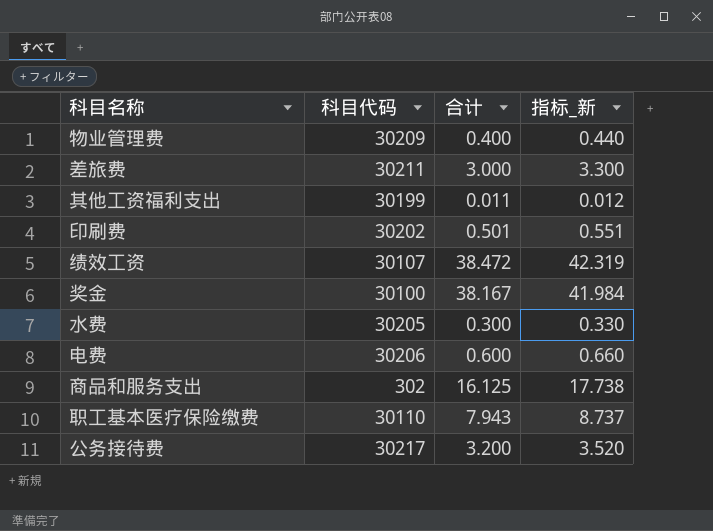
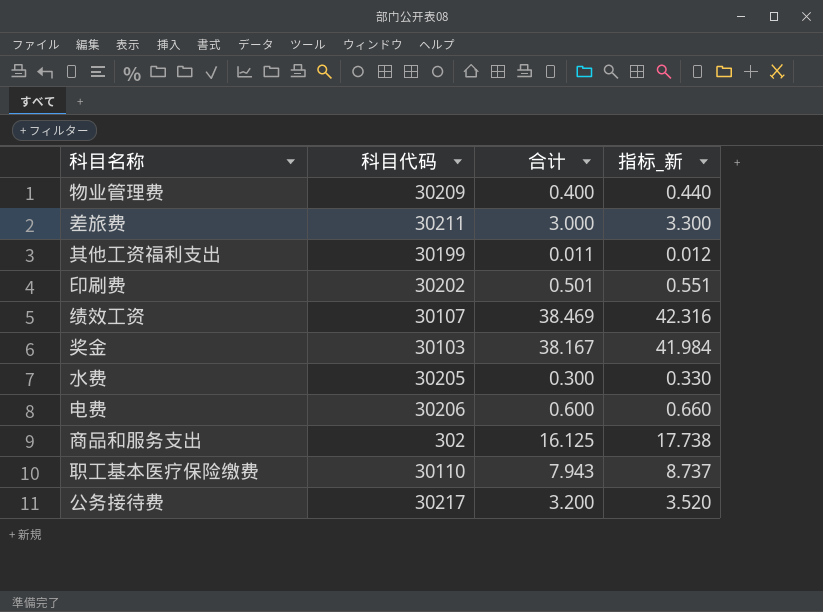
绩效工资 | 合计: 38.472 -> 38.469
绩效工资 | 指标_新: 42.319 -> 42.316
奖金 | 科目代码: 30100 -> 30103

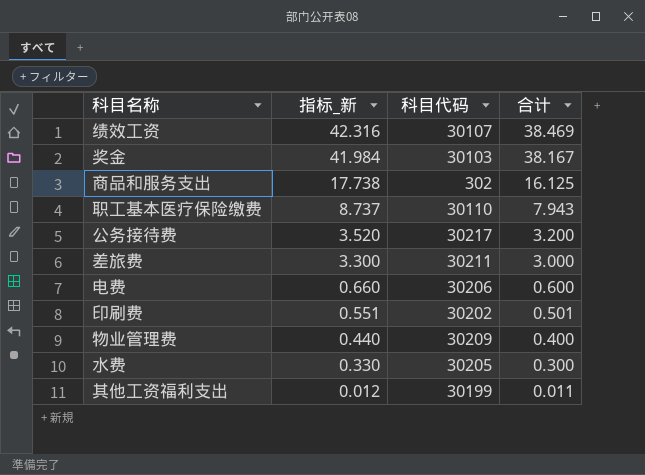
row order: none -> 指标_新 descending
column 指标_新 | position: 4 -> 2

